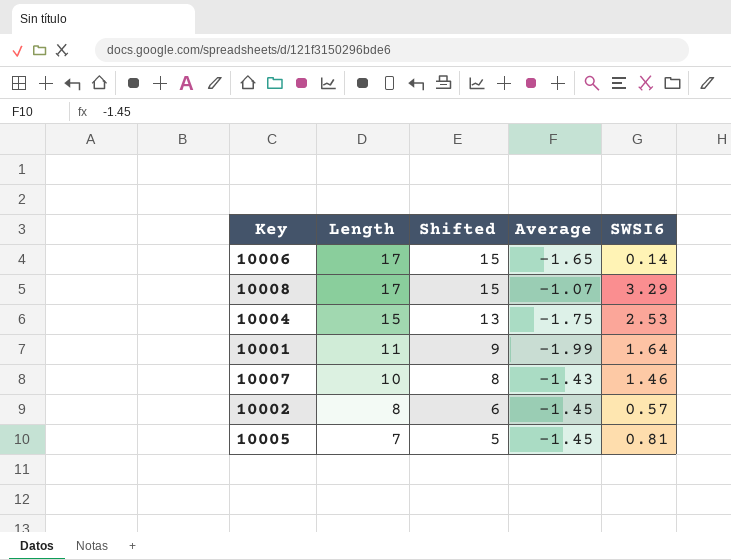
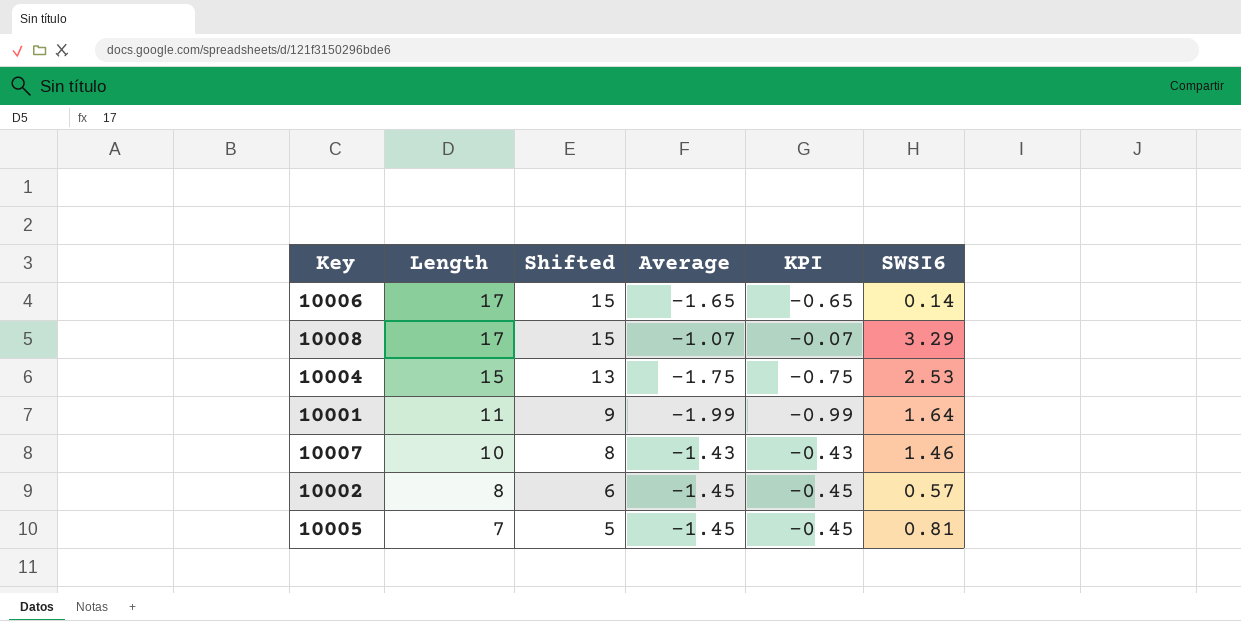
column KPI | formula: none -> [Average] + 1

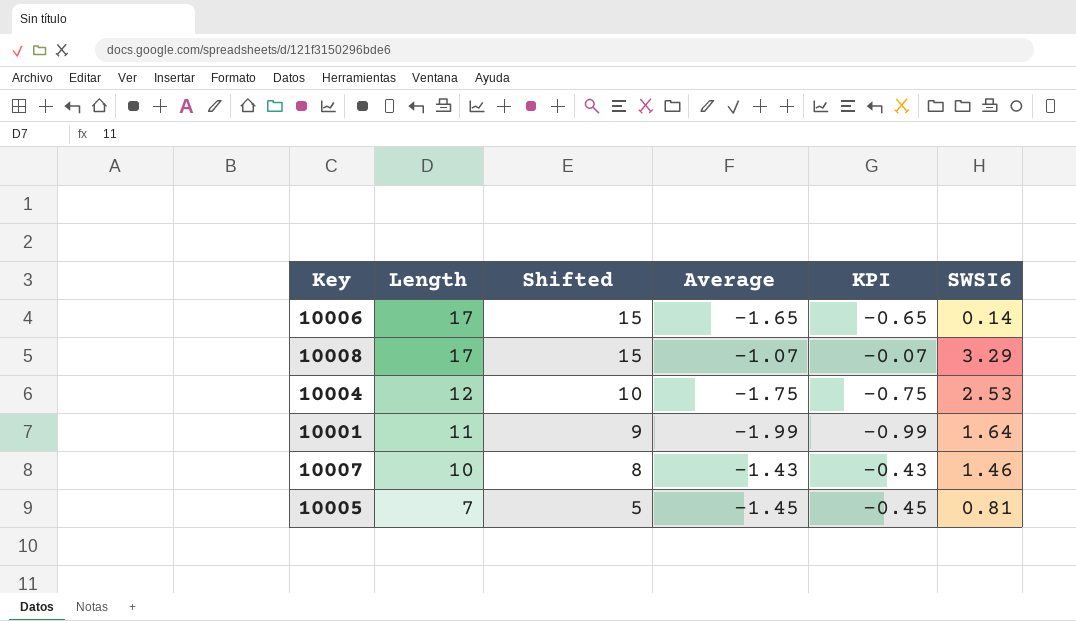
row 10002: 8 | 6 | -1.45 | -0.45 | 0.57 -> none
10004 | Length: 15 -> 12
10004 | Shifted: 13 -> 10

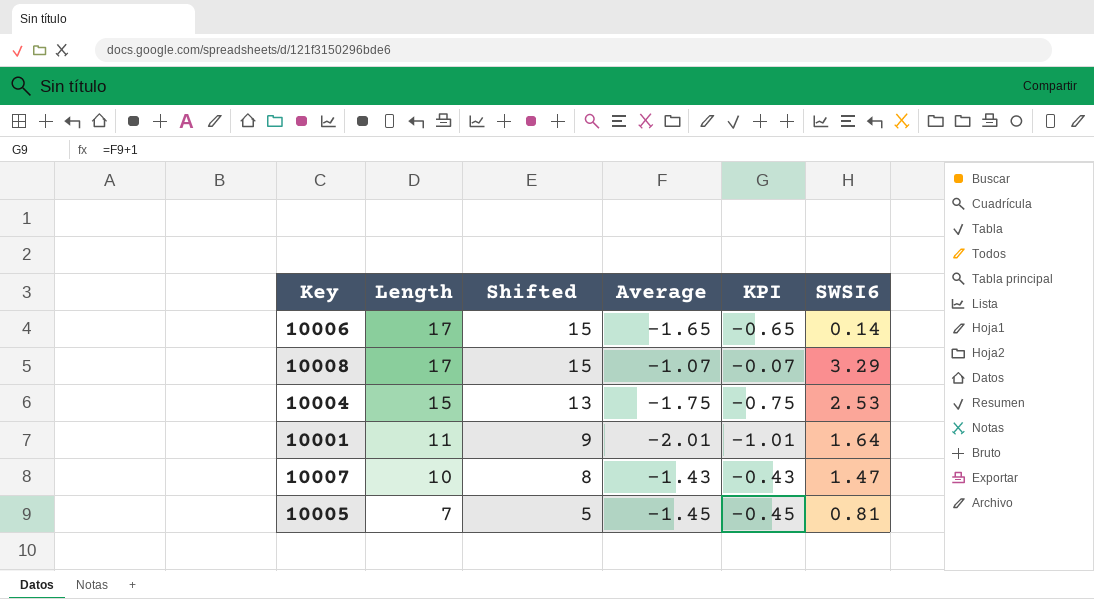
10004 | Length: 12 -> 15
10004 | Shifted: 10 -> 13
10001 | Average: -1.99 -> -2.01
10001 | KPI: -0.99 -> -1.01
10007 | SWSI6: 1.46 -> 1.47

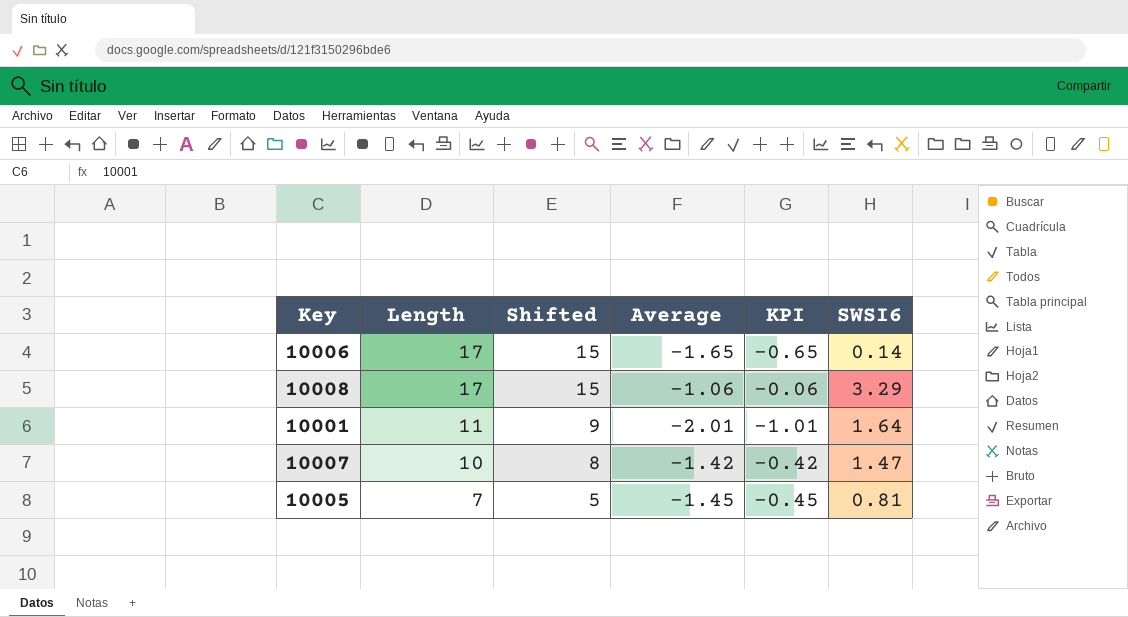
row 10004: 15 | 13 | -1.75 | -0.75 | 2.53 -> none
10008 | Average: -1.07 -> -1.06
10008 | KPI: -0.07 -> -0.06
10007 | Average: -1.43 -> -1.42
10007 | KPI: -0.43 -> -0.42

